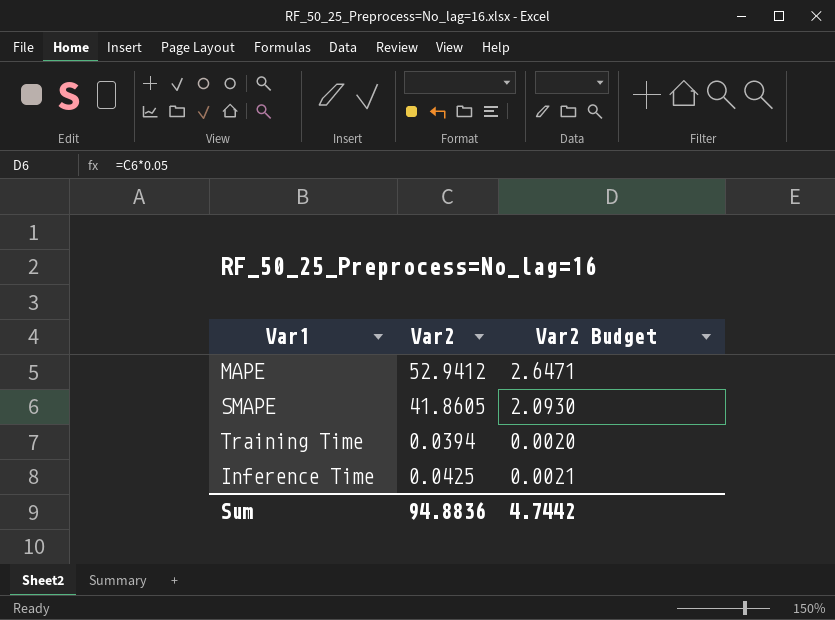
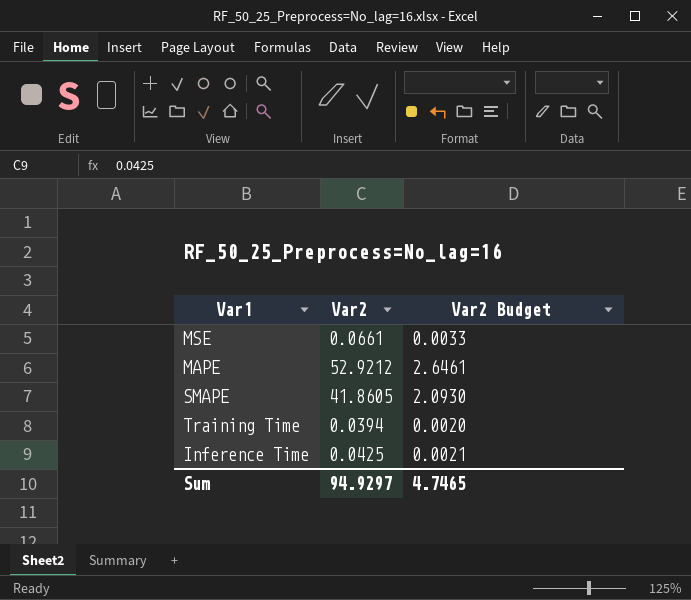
row MSE: none -> 0.0661 | 0.0033
MAPE | Var2: 52.9412 -> 52.9212
MAPE | Var2 Budget: 2.6471 -> 2.6461
Sum | Var2: 94.8836 -> 94.9297
Sum | Var2 Budget: 4.7442 -> 4.7465

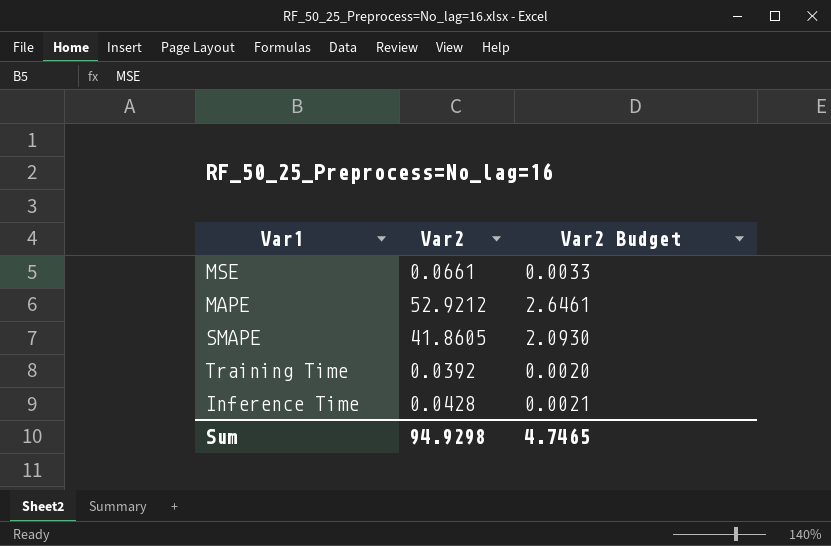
Training Time | Var2: 0.0394 -> 0.0392
Inference Time | Var2: 0.0425 -> 0.0428
Sum | Var2: 94.9297 -> 94.9298

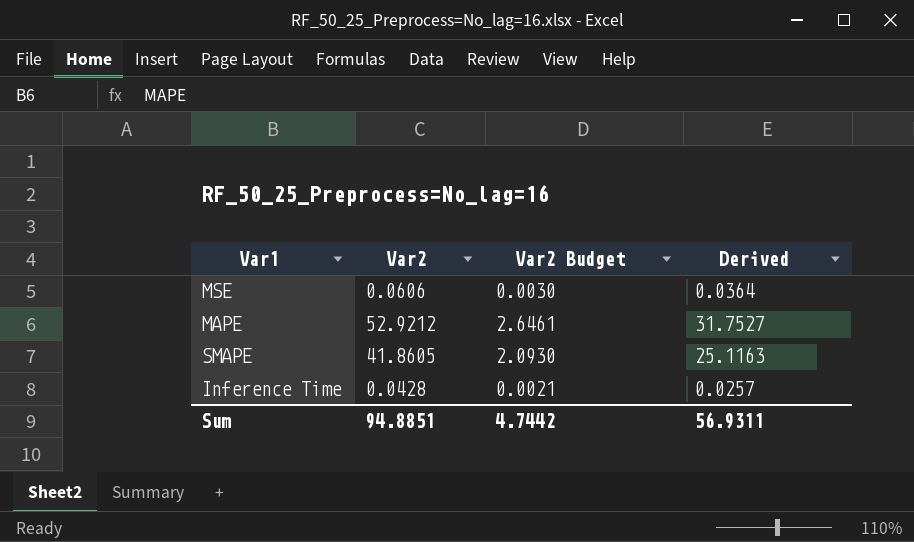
column Derived | formula: none -> [Var2] * 0.6
row Training Time: 0.0392 | 0.0020 -> none
MSE | Var2: 0.0661 -> 0.0606
MSE | Var2 Budget: 0.0033 -> 0.0030
Sum | Var2: 94.9298 -> 94.8851
Sum | Var2 Budget: 4.7465 -> 4.7442

